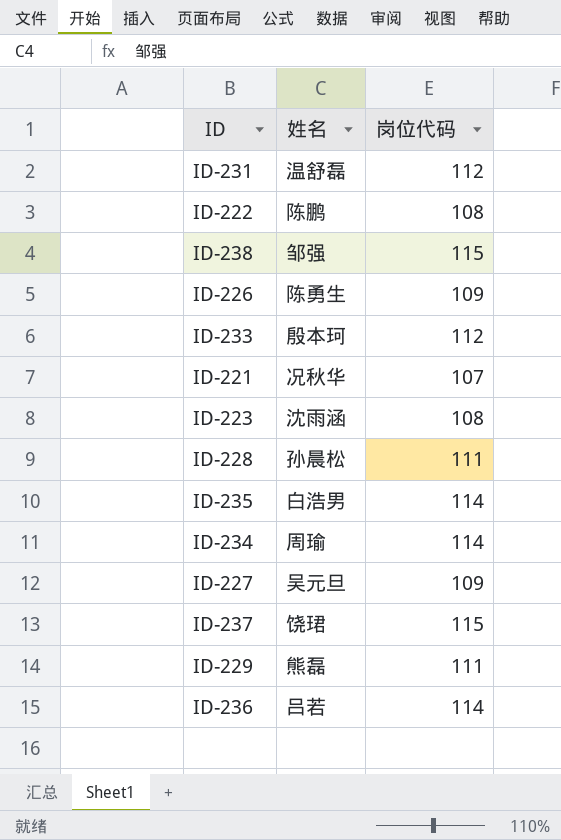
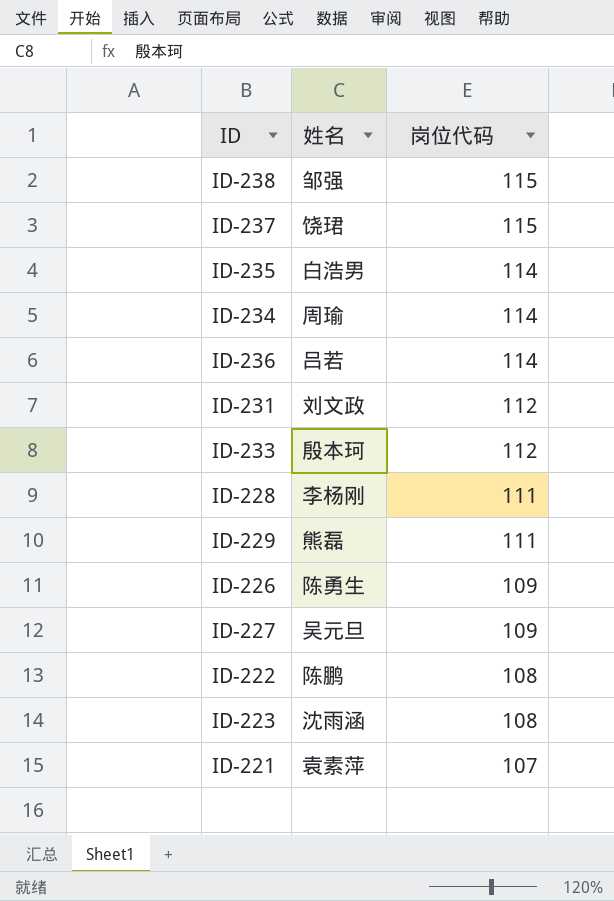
row order: none -> 岗位代码 descending
ID-231 | 姓名: 温舒磊 -> 刘文政
ID-228 | 姓名: 孙晨松 -> 李杨刚
ID-221 | 姓名: 况秋华 -> 袁素萍

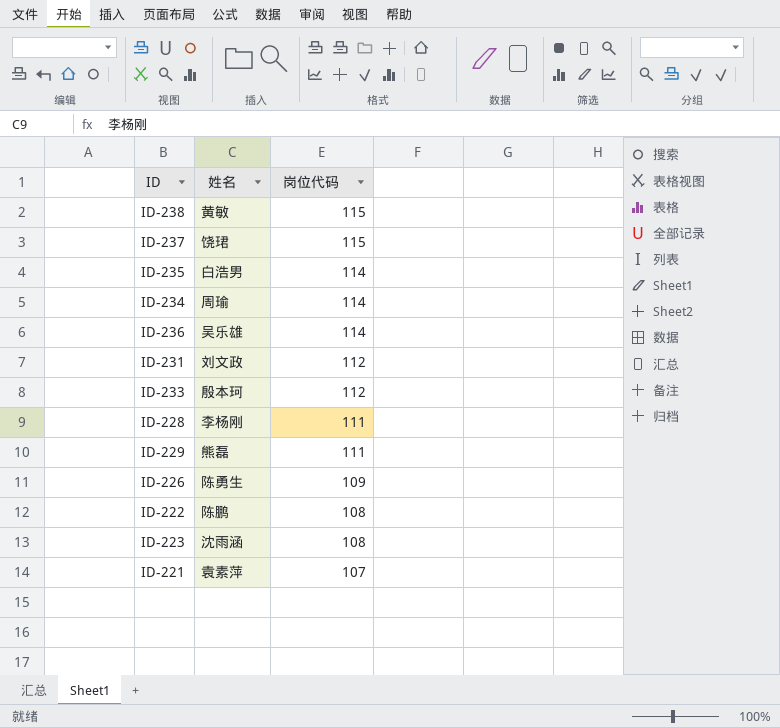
row ID-227: 吴元旦 | 109 -> none
ID-238 | 姓名: 邹强 -> 黄敏
ID-236 | 姓名: 吕若 -> 吴乐雄

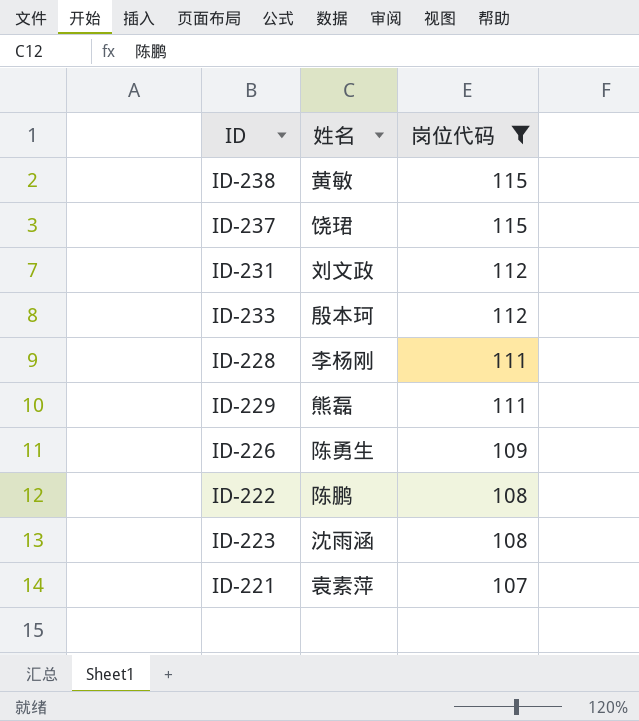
filter: none -> 岗位代码 != 114

